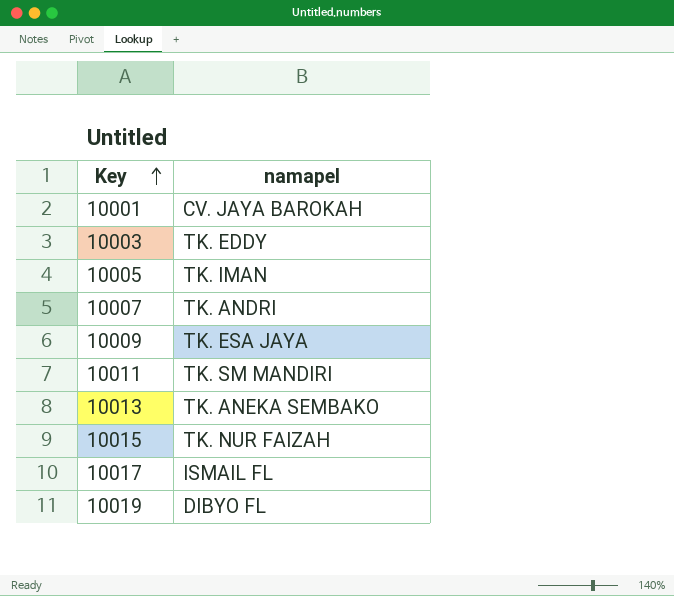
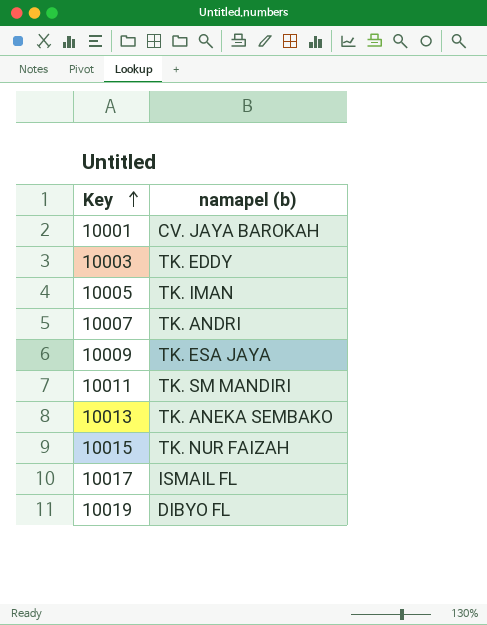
column name: namapel -> namapel (b)

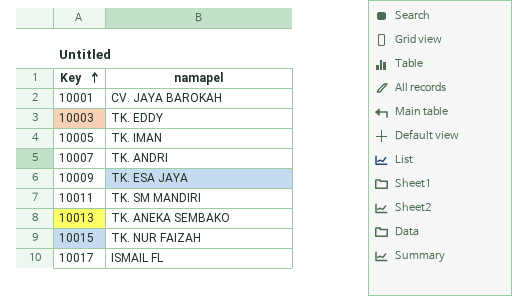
column name: namapel (b) -> namapel
row 10019: DIBYO FL -> none

